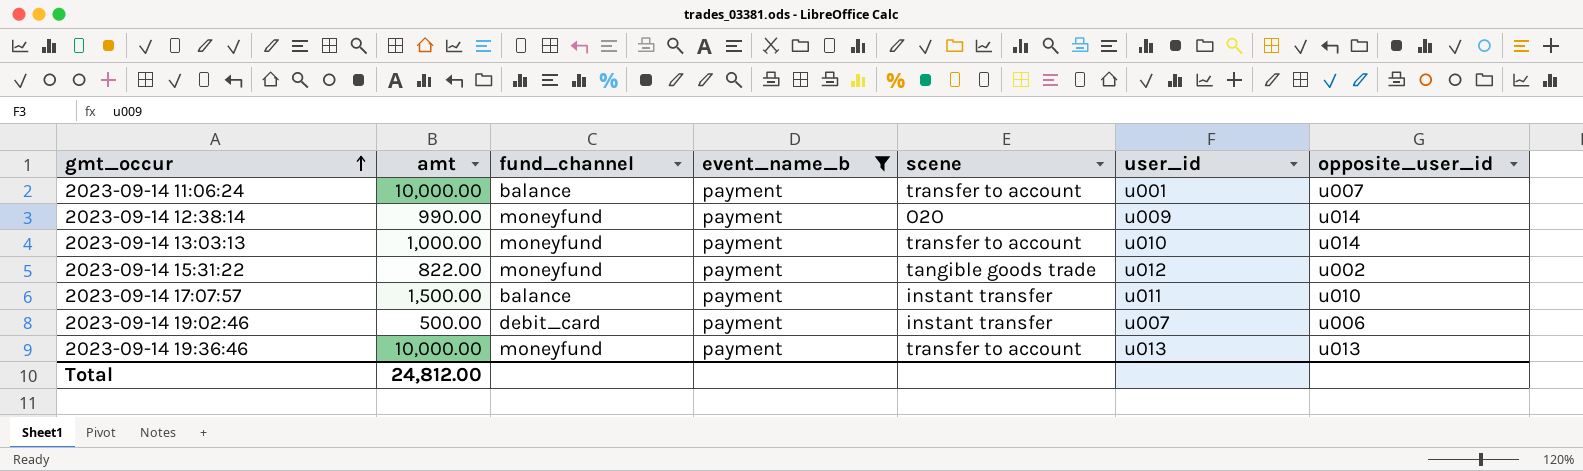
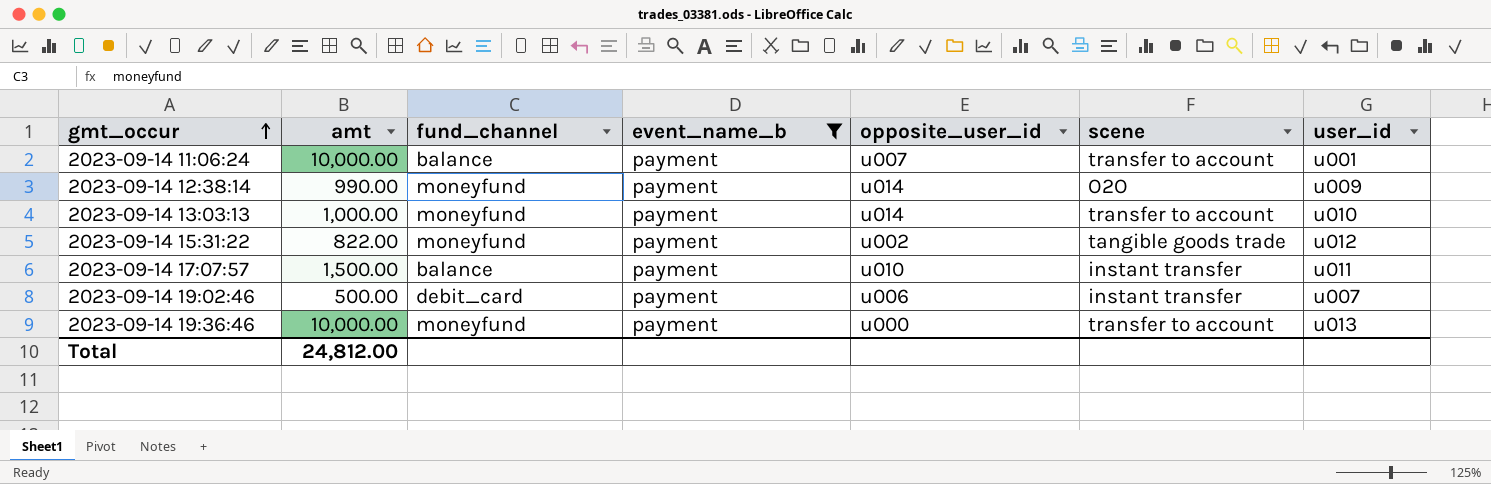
column opposite_user_id | position: 7 -> 5
2023-09-14 19:36:46 | opposite_user_id: u013 -> u000

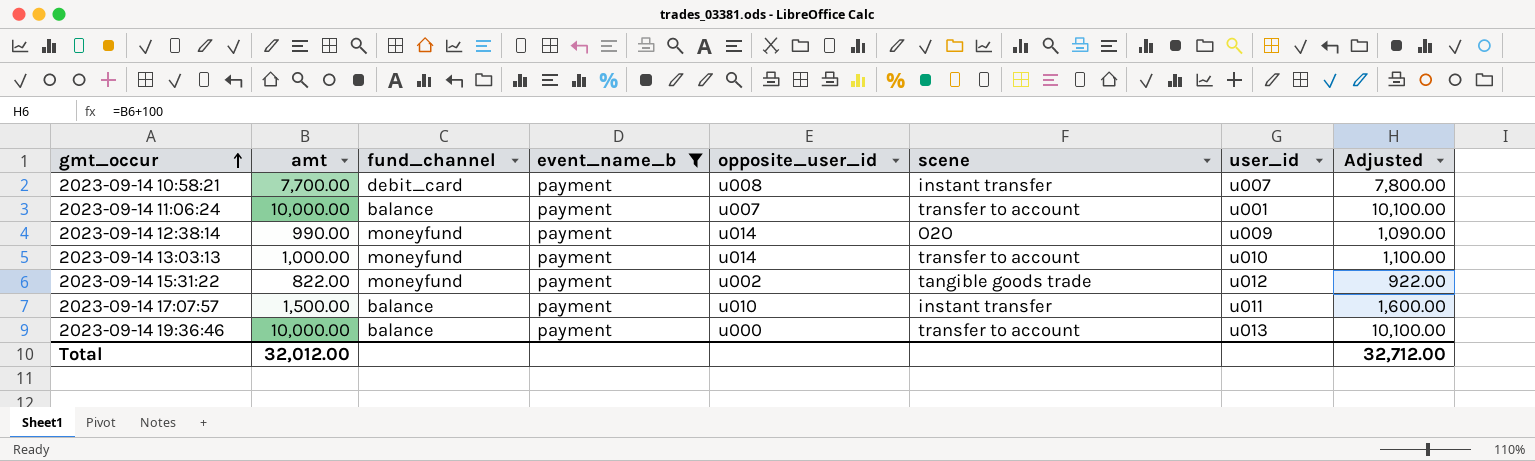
column Adjusted | formula: none -> [amt] + 100
row 2023-09-14 19:02:46: 500.00 | debit_card | payment | u006 | instant transfer | u007 -> none
row 2023-09-14 10:58:21: none -> 7,700.00 | debit_card | payment | u008 | instant transfer | u007 | 7,800.00
2023-09-14 19:36:46 | fund_channel: moneyfund -> balance
Total | amt: 24,812.00 -> 32,012.00

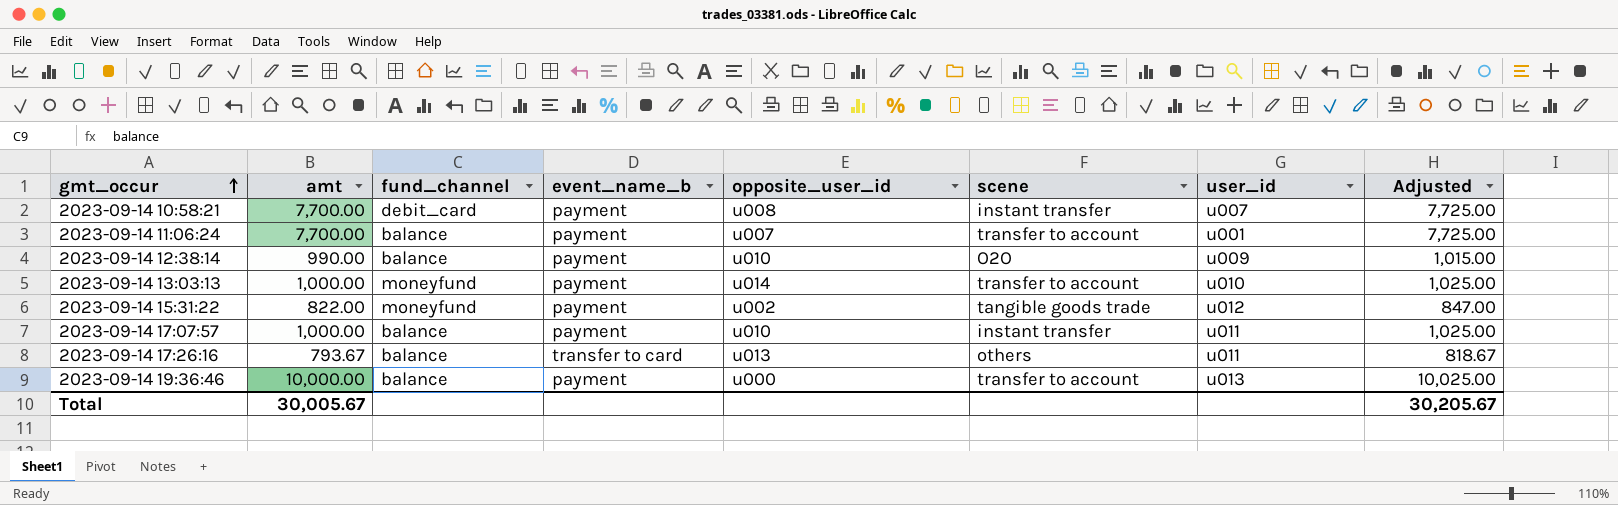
filter: event_name_b = payment -> none
column Adjusted | formula: [amt] + 100 -> [amt] + 25
2023-09-14 11:06:24 | amt: 10,000.00 -> 7,700.00
2023-09-14 12:38:14 | fund_channel: moneyfund -> balance
2023-09-14 12:38:14 | opposite_user_id: u014 -> u010
2023-09-14 17:07:57 | amt: 1,500.00 -> 1,000.00
Total | amt: 32,012.00 -> 30,005.67
Total | Adjusted: 32,712.00 -> 30,205.67

